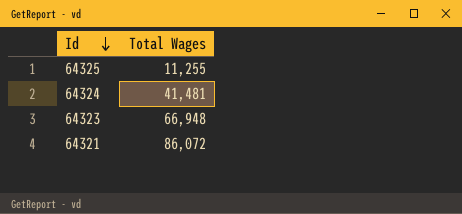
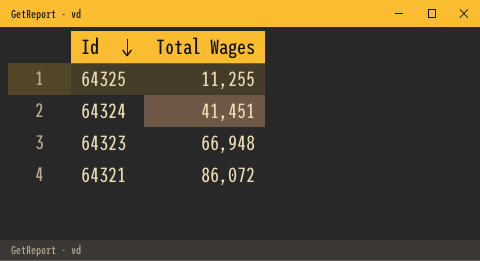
64324 | Total Wages: 41,481 -> 41,451

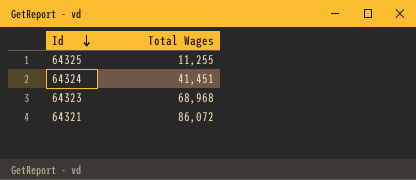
64323 | Total Wages: 66,948 -> 68,968

